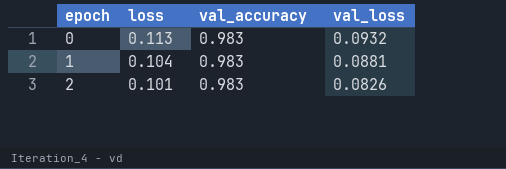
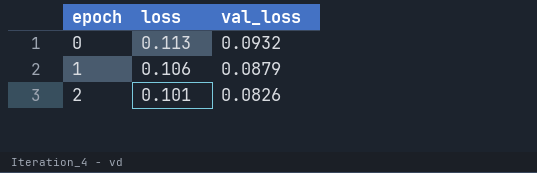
column val_accuracy | position: 3 -> none
1 | loss: 0.104 -> 0.106
1 | val_loss: 0.0881 -> 0.0879

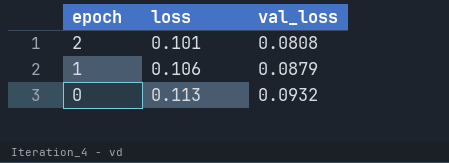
row order: epoch ascending -> epoch descending
2 | val_loss: 0.0826 -> 0.0808

